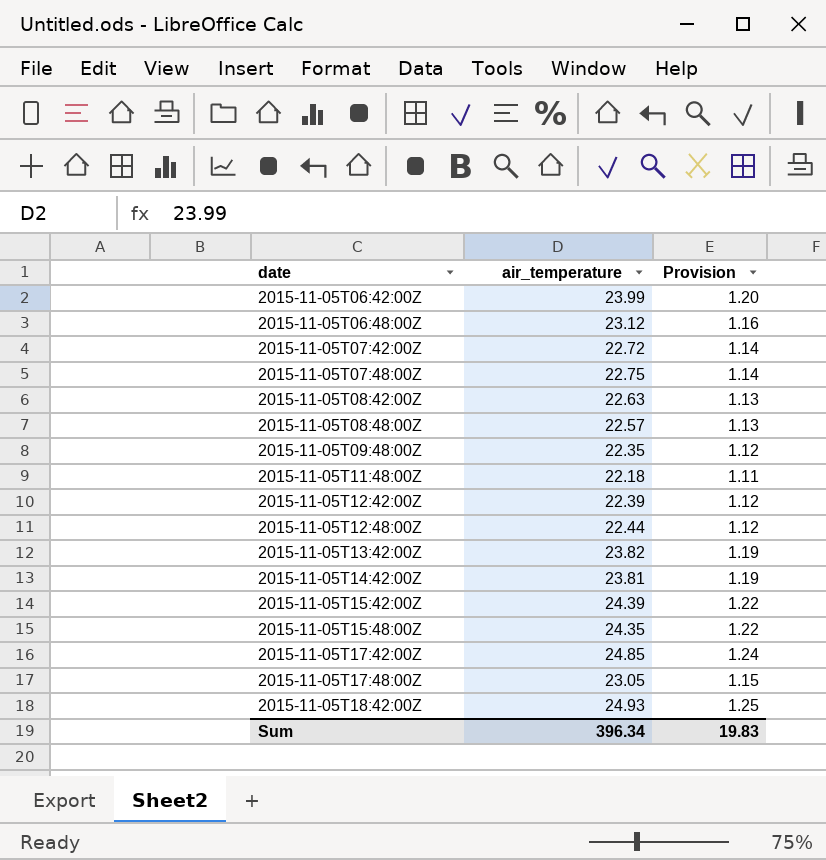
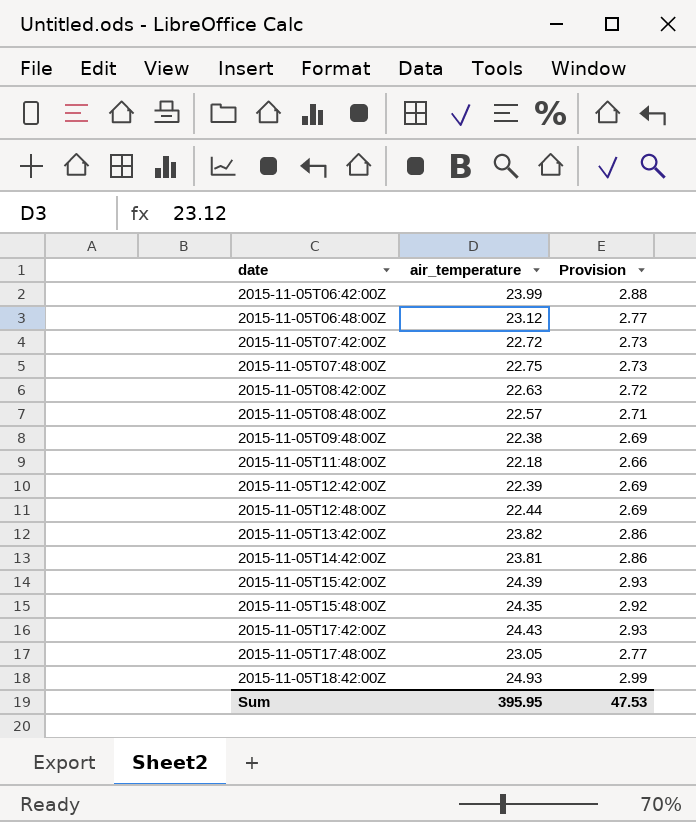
column Provision | formula: [air_temperature] * 0.05 -> [air_temperature] * 0.12
2015-11-05T09:48:00Z | air_temperature: 22.35 -> 22.38
2015-11-05T17:42:00Z | air_temperature: 24.85 -> 24.43
Sum | air_temperature: 396.34 -> 395.95
Sum | Provision: 19.83 -> 47.53

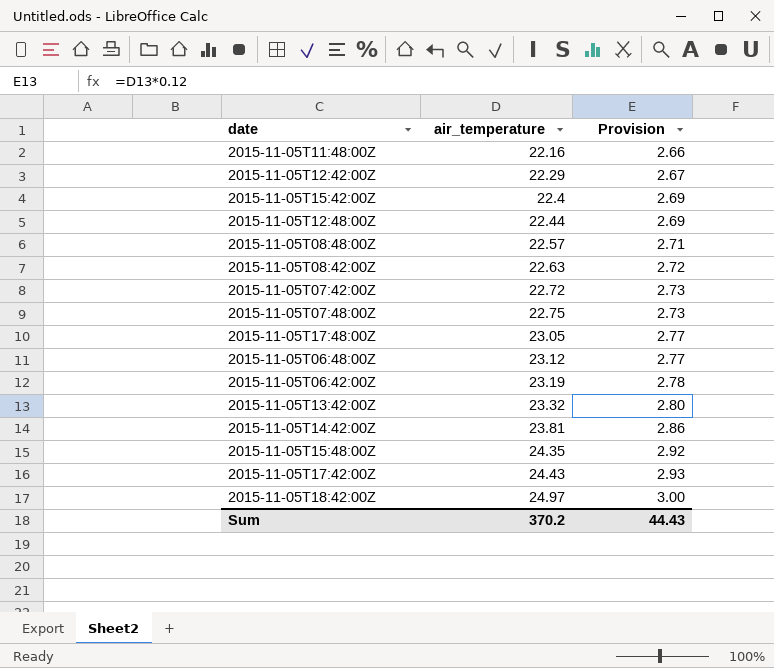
row order: date ascending -> air_temperature ascending
row 2015-11-05T09:48:00Z: 22.38 | 2.69 -> none
2015-11-05T11:48:00Z | air_temperature: 22.18 -> 22.16
2015-11-05T12:42:00Z | air_temperature: 22.39 -> 22.29
2015-11-05T12:42:00Z | Provision: 2.69 -> 2.67
2015-11-05T15:42:00Z | air_temperature: 24.39 -> 22.4
2015-11-05T15:42:00Z | Provision: 2.93 -> 2.69
2015-11-05T06:42:00Z | air_temperature: 23.99 -> 23.19
2015-11-05T06:42:00Z | Provision: 2.88 -> 2.78
2015-11-05T13:42:00Z | air_temperature: 23.82 -> 23.32
2015-11-05T13:42:00Z | Provision: 2.86 -> 2.80
2015-11-05T18:42:00Z | air_temperature: 24.93 -> 24.97
2015-11-05T18:42:00Z | Provision: 2.99 -> 3.00
Sum | air_temperature: 395.95 -> 370.2
Sum | Provision: 47.53 -> 44.43

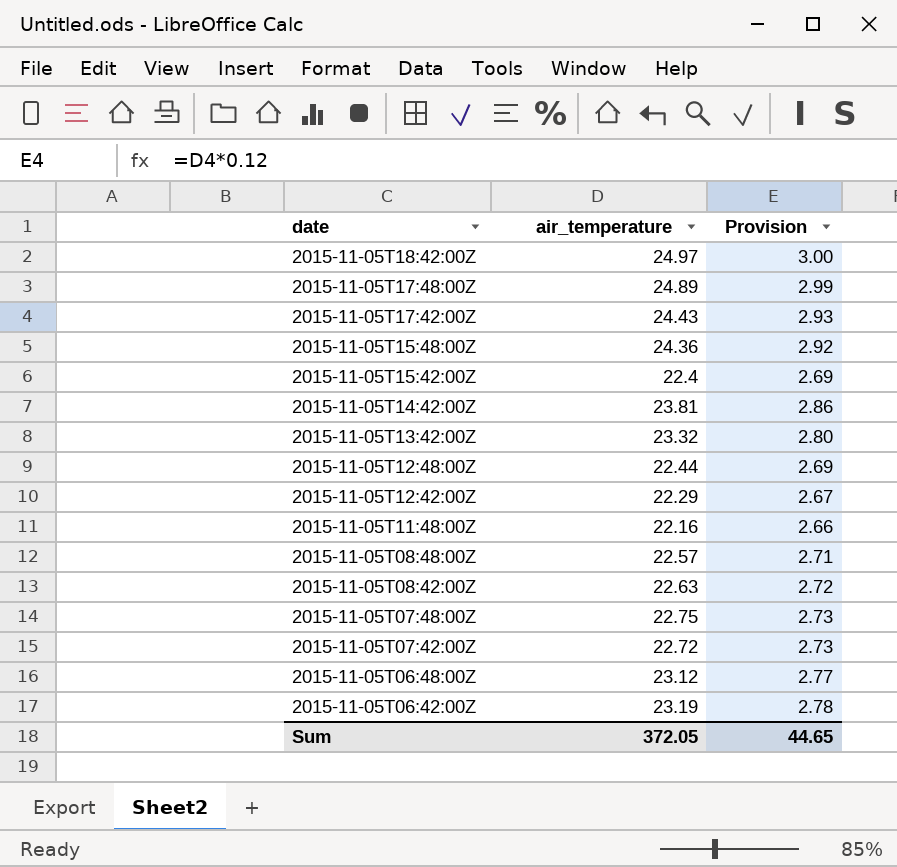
row order: air_temperature ascending -> date descending
2015-11-05T17:48:00Z | air_temperature: 23.05 -> 24.89
2015-11-05T17:48:00Z | Provision: 2.77 -> 2.99
2015-11-05T15:48:00Z | air_temperature: 24.35 -> 24.36
Sum | air_temperature: 370.2 -> 372.05
Sum | Provision: 44.43 -> 44.65

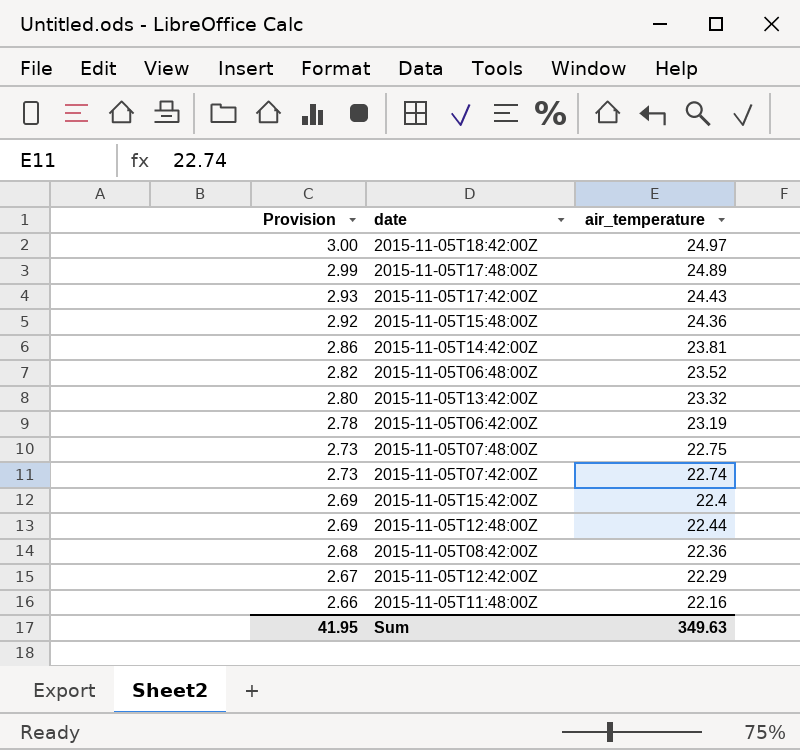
row order: date descending -> Provision descending
column Provision | position: 3 -> 1
row 2015-11-05T08:48:00Z: 22.57 | 2.71 -> none
2015-11-05T06:48:00Z | Provision: 2.77 -> 2.82
2015-11-05T06:48:00Z | air_temperature: 23.12 -> 23.52
2015-11-05T07:42:00Z | air_temperature: 22.72 -> 22.74
2015-11-05T08:42:00Z | Provision: 2.72 -> 2.68
2015-11-05T08:42:00Z | air_temperature: 22.63 -> 22.36
Sum | Provision: 44.65 -> 41.95
Sum | air_temperature: 372.05 -> 349.63

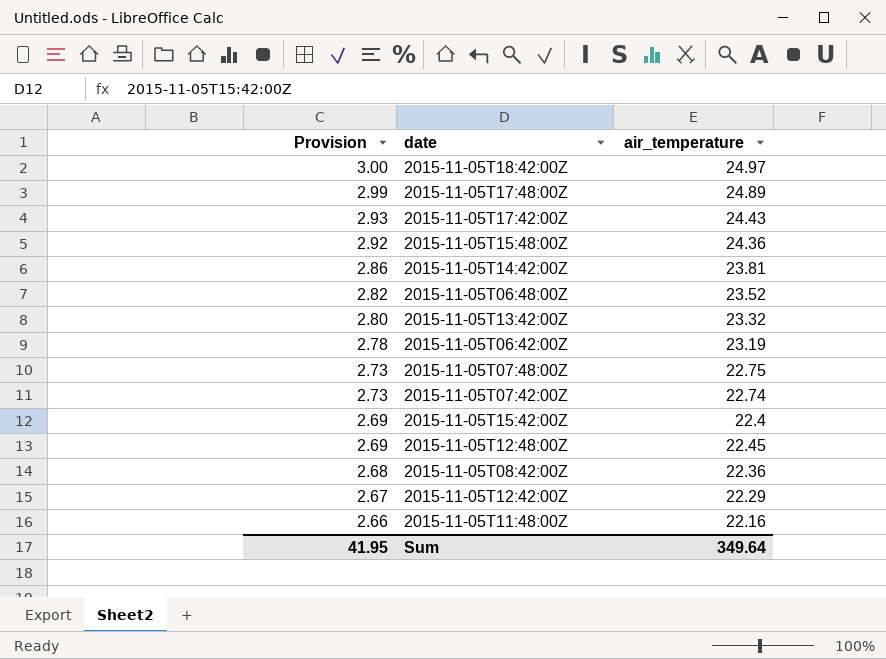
2015-11-05T12:48:00Z | air_temperature: 22.44 -> 22.45
Sum | air_temperature: 349.63 -> 349.64

